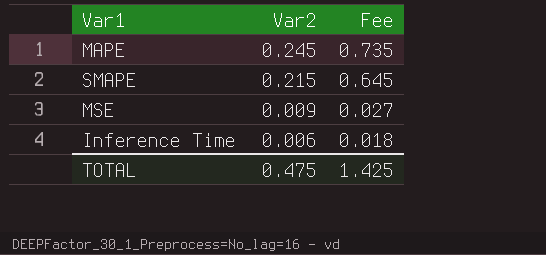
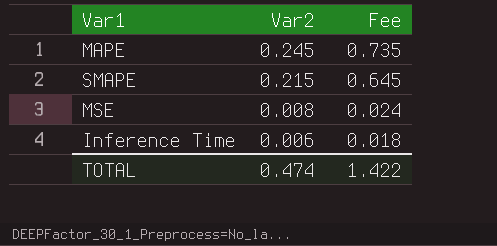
MSE | Var2: 0.009 -> 0.008
MSE | Fee: 0.027 -> 0.024
TOTAL | Var2: 0.475 -> 0.474
TOTAL | Fee: 1.425 -> 1.422

